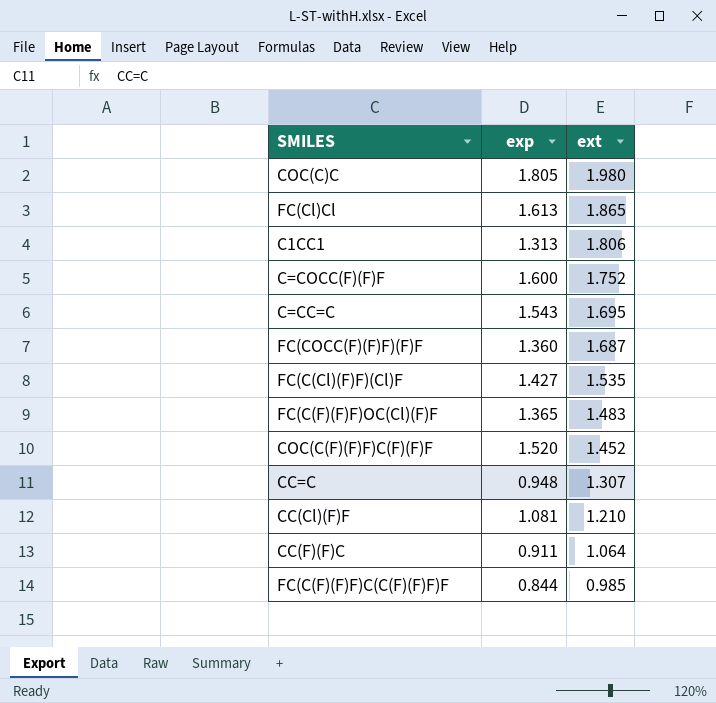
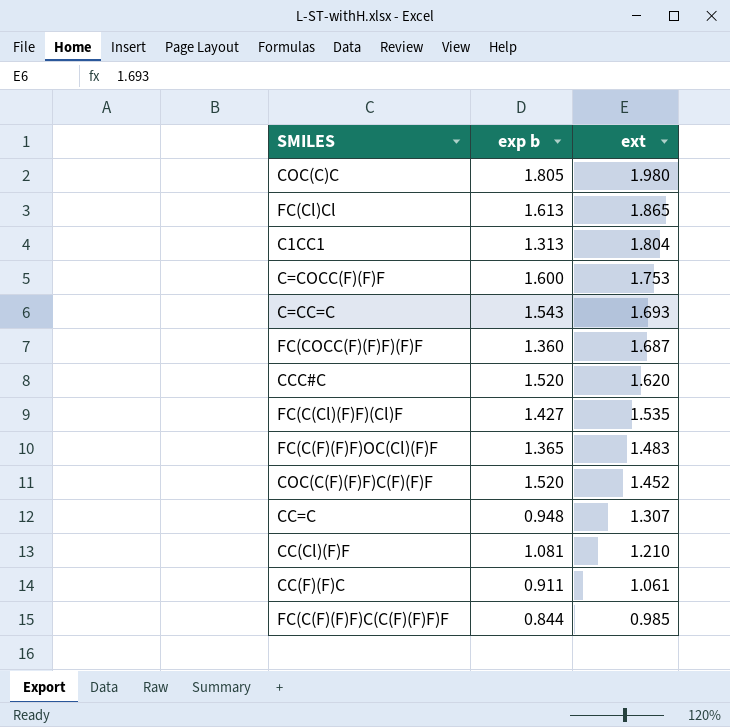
column name: exp -> exp b
C1CC1 | ext: 1.806 -> 1.804
C=COCC(F)(F)F | ext: 1.752 -> 1.753
C=CC=C | ext: 1.695 -> 1.693
row CCC#C: none -> 1.520 | 1.620
CC(F)(F)C | ext: 1.064 -> 1.061

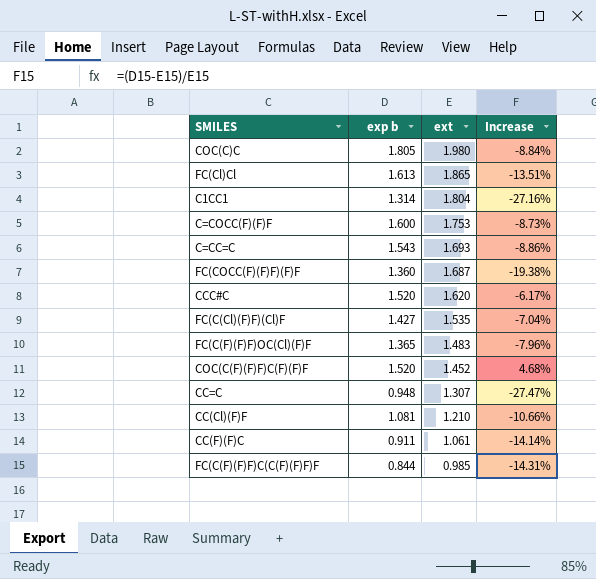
column Increase | formula: none -> ([exp b] - [ext]) / [ext]
C1CC1 | exp b: 1.313 -> 1.314

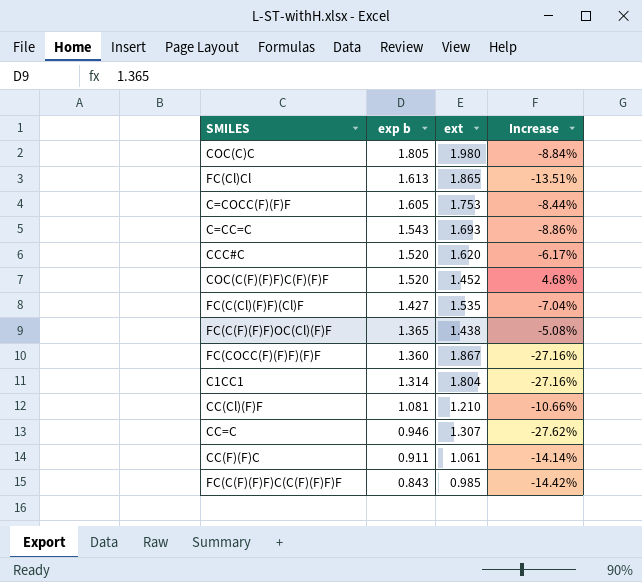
row order: ext descending -> exp b descending
C=COCC(F)(F)F | exp b: 1.600 -> 1.605
C=COCC(F)(F)F | Increase: -8.73% -> -8.44%
FC(C(F)(F)F)OC(Cl)(F)F | ext: 1.483 -> 1.438
FC(C(F)(F)F)OC(Cl)(F)F | Increase: -7.96% -> -5.08%
FC(COCC(F)(F)F)(F)F | ext: 1.687 -> 1.867
FC(COCC(F)(F)F)(F)F | Increase: -19.38% -> -27.16%
CC=C | exp b: 0.948 -> 0.946
CC=C | Increase: -27.47% -> -27.62%
FC(C(F)(F)F)C(C(F)(F)F)F | exp b: 0.844 -> 0.843
FC(C(F)(F)F)C(C(F)(F)F)F | Increase: -14.31% -> -14.42%

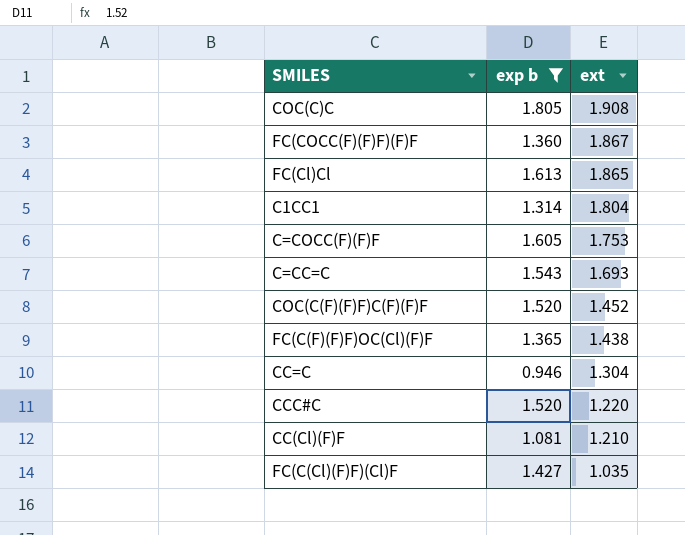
filter: none -> exp b >= 0.946
row order: exp b descending -> ext descending
column Increase | formula: ([exp b] - [ext]) / [ext] -> none
COC(C)C | ext: 1.980 -> 1.908
CC=C | ext: 1.307 -> 1.304
CCC#C | ext: 1.620 -> 1.220
FC(C(Cl)(F)F)(Cl)F | ext: 1.535 -> 1.035

